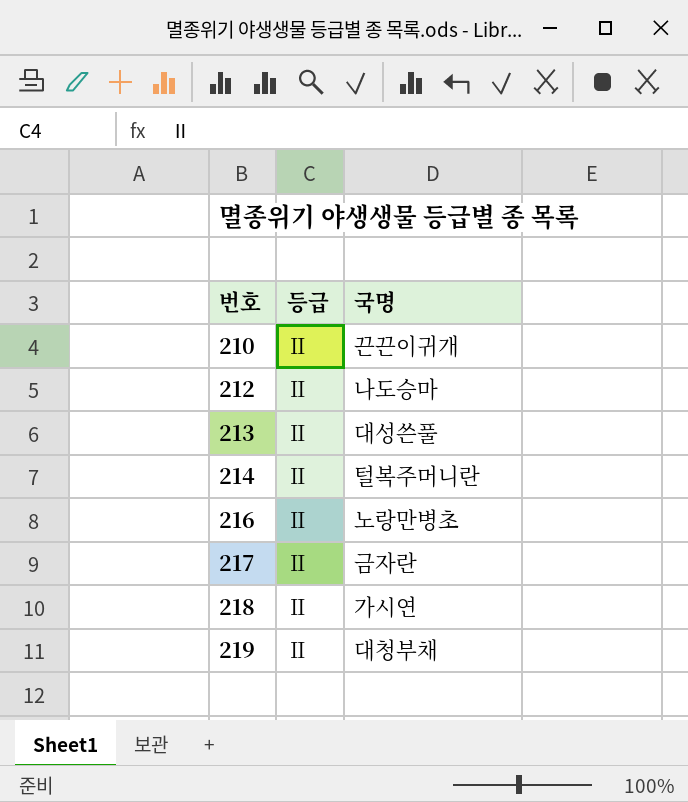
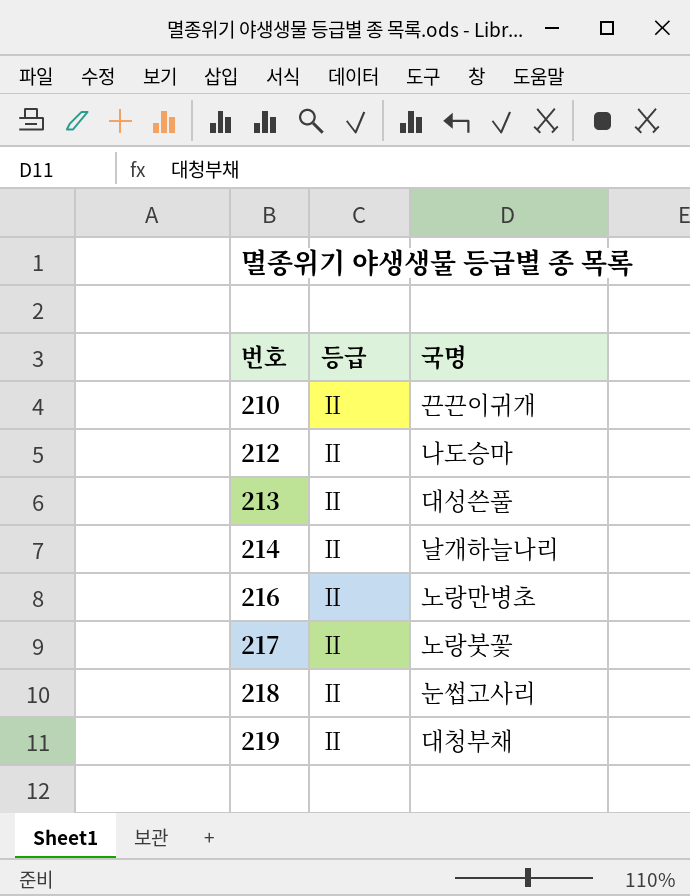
214 | 국명: 털복주머니란 -> 날개하늘나리
217 | 국명: 금자란 -> 노랑붓꽃
218 | 국명: 가시연 -> 눈썹고사리

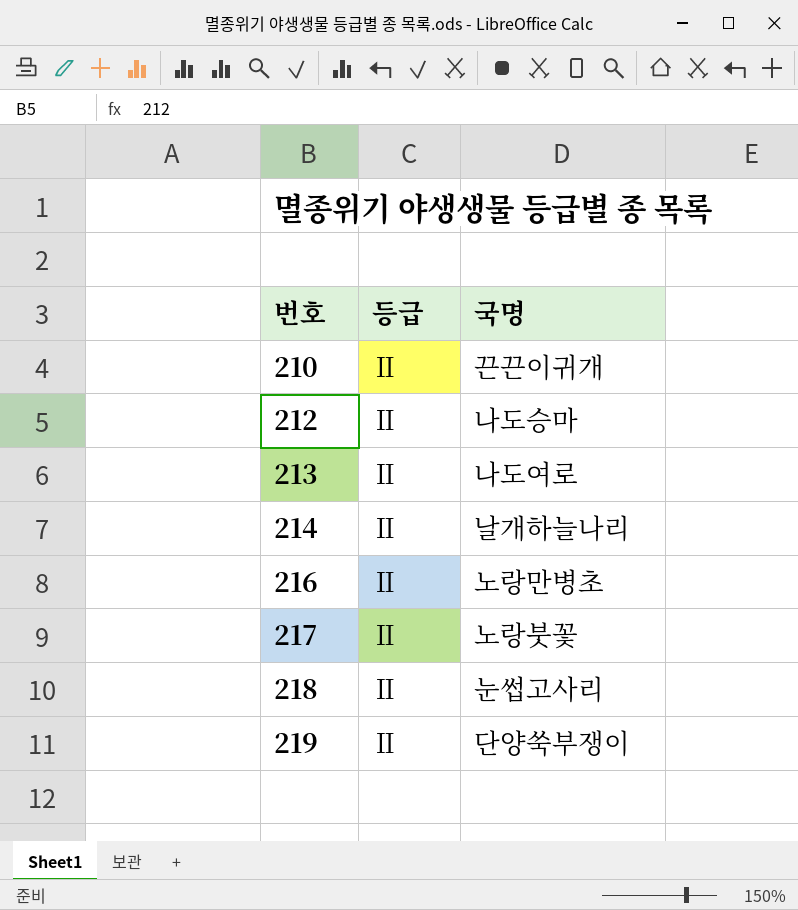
213 | 국명: 대성쓴풀 -> 나도여로
219 | 국명: 대청부채 -> 단양쑥부쟁이

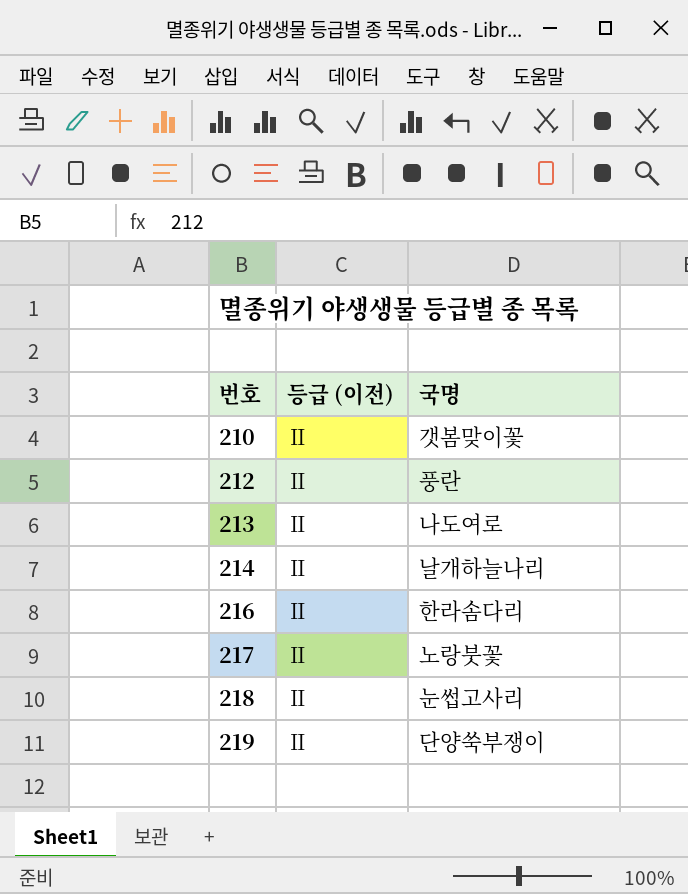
column name: 등급 -> 등급 (이전)
210 | 국명: 끈끈이귀개 -> 갯봄맞이꽃
212 | 국명: 나도승마 -> 풍란
216 | 국명: 노랑만병초 -> 한라솜다리

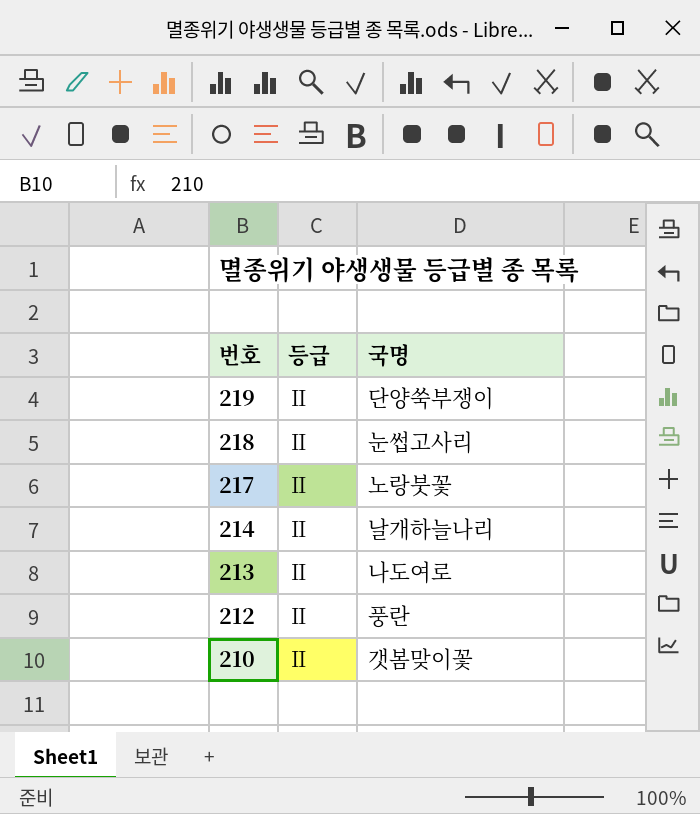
row order: 번호 ascending -> 번호 descending
column name: 등급 (이전) -> 등급
row 216: Ⅱ | 한라솜다리 -> none

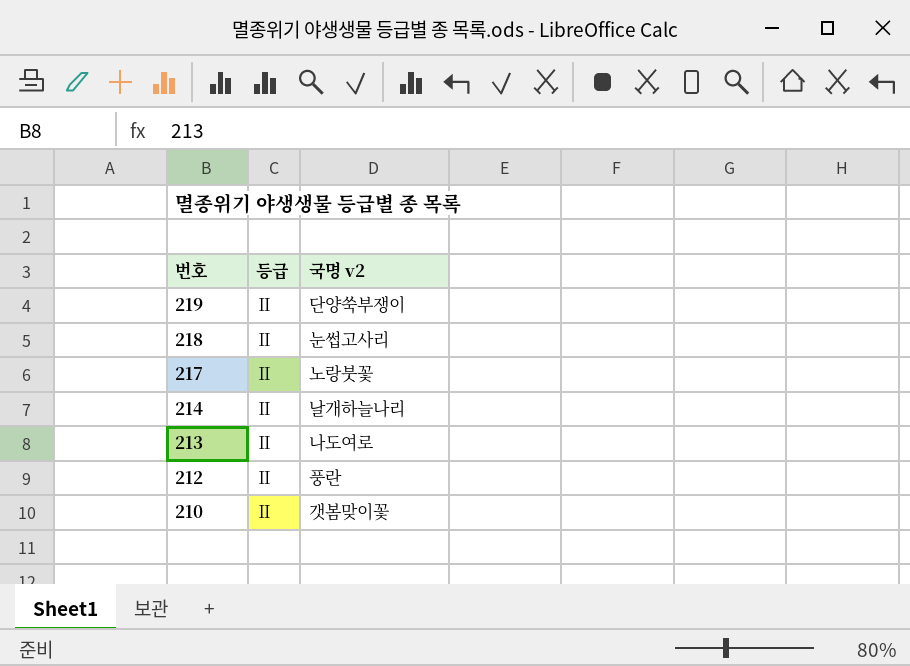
column name: 국명 -> 국명 v2

